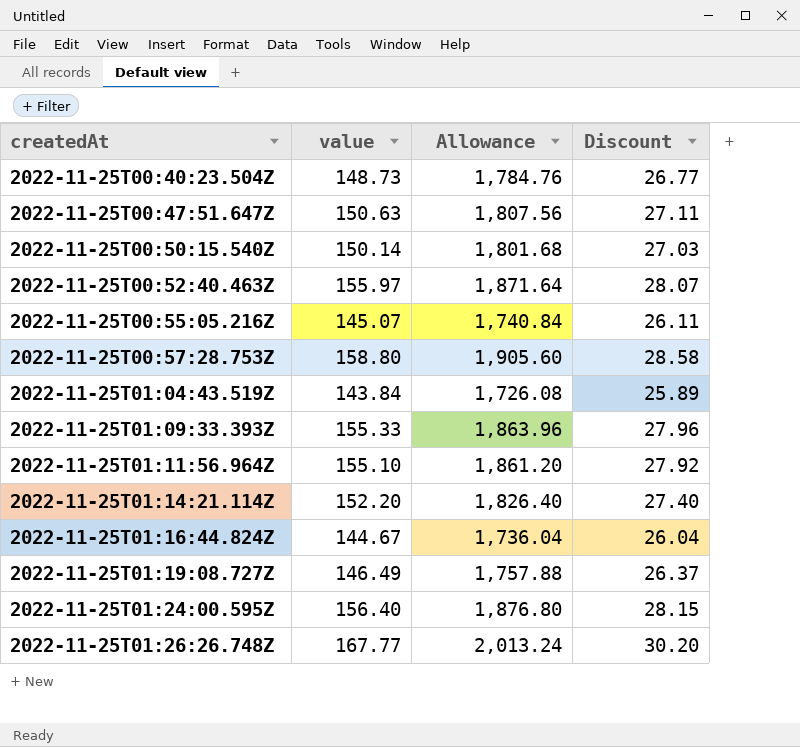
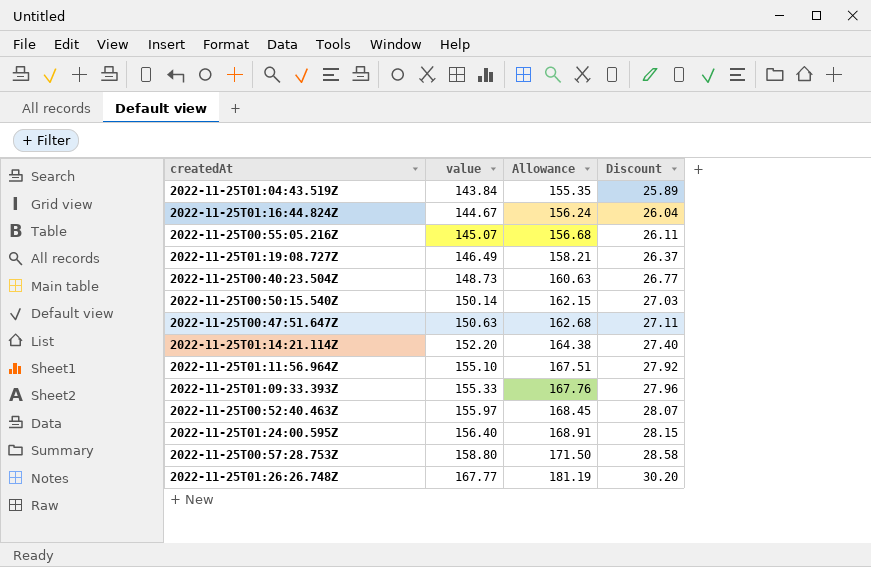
row order: createdAt ascending -> value ascending
column Allowance | formula: [value] * 12 -> [value] * 1.08

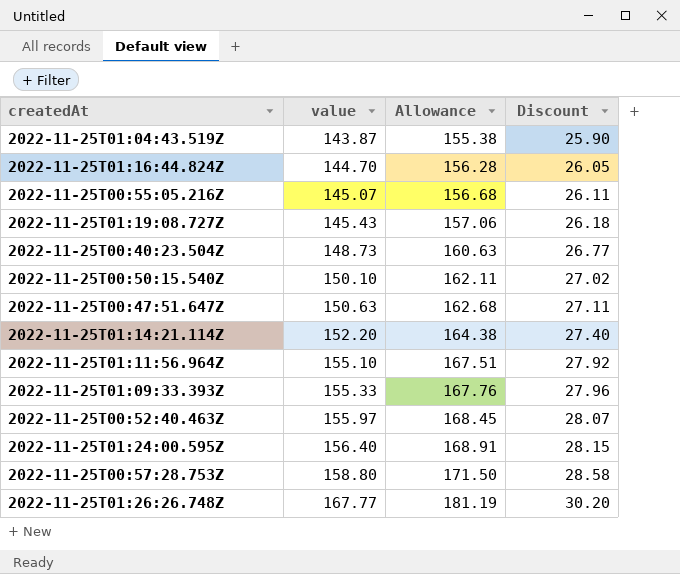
2022-11-25T01:04:43.519Z | value: 143.84 -> 143.87
2022-11-25T01:04:43.519Z | Allowance: 155.35 -> 155.38
2022-11-25T01:04:43.519Z | Discount: 25.89 -> 25.90
2022-11-25T01:16:44.824Z | value: 144.67 -> 144.70
2022-11-25T01:16:44.824Z | Allowance: 156.24 -> 156.28
2022-11-25T01:16:44.824Z | Discount: 26.04 -> 26.05
2022-11-25T01:19:08.727Z | value: 146.49 -> 145.43
2022-11-25T01:19:08.727Z | Allowance: 158.21 -> 157.06
2022-11-25T01:19:08.727Z | Discount: 26.37 -> 26.18
2022-11-25T00:50:15.540Z | value: 150.14 -> 150.10
2022-11-25T00:50:15.540Z | Allowance: 162.15 -> 162.11
2022-11-25T00:50:15.540Z | Discount: 27.03 -> 27.02

